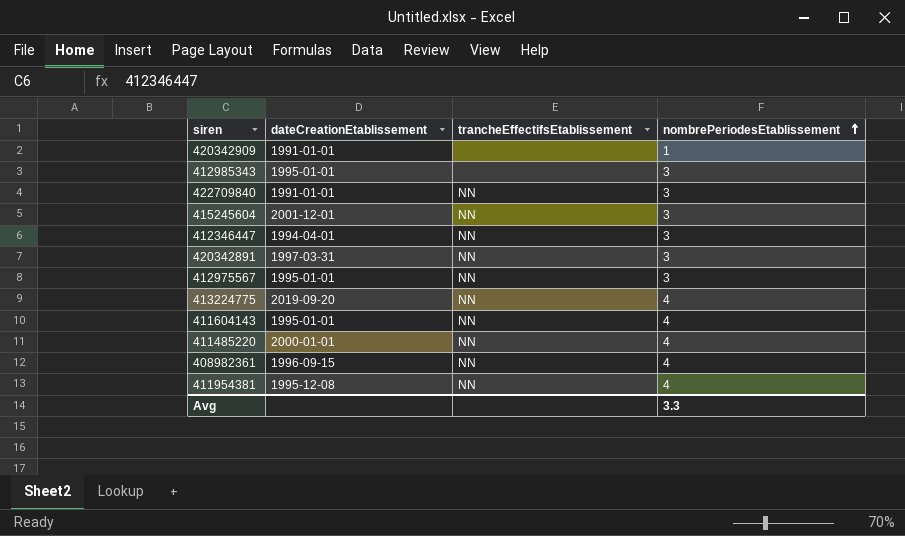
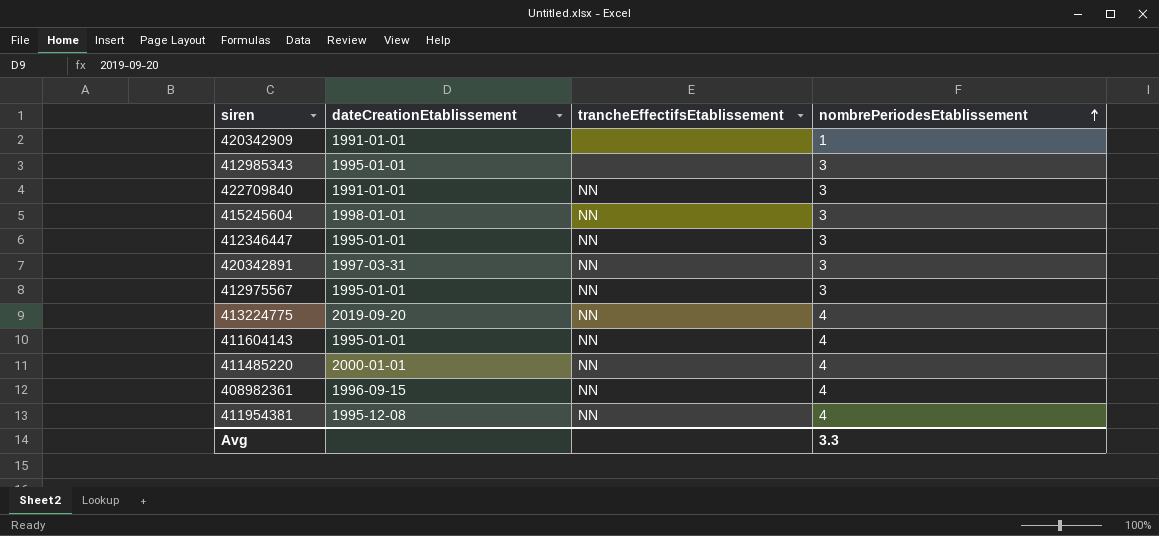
415245604 | dateCreationEtablissement: 2001-12-01 -> 1998-01-01
412346447 | dateCreationEtablissement: 1994-04-01 -> 1995-01-01

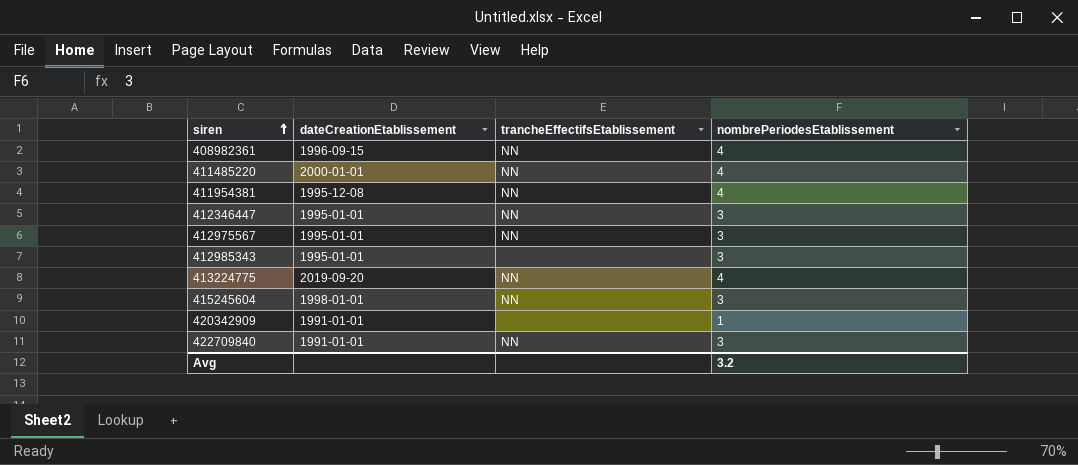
row order: nombrePeriodesEtablissement ascending -> siren ascending
row 420342891: 1997-03-31 | NN | 3 -> none
row 411604143: 1995-01-01 | NN | 4 -> none
Avg | nombrePeriodesEtablissement: 3.3 -> 3.2

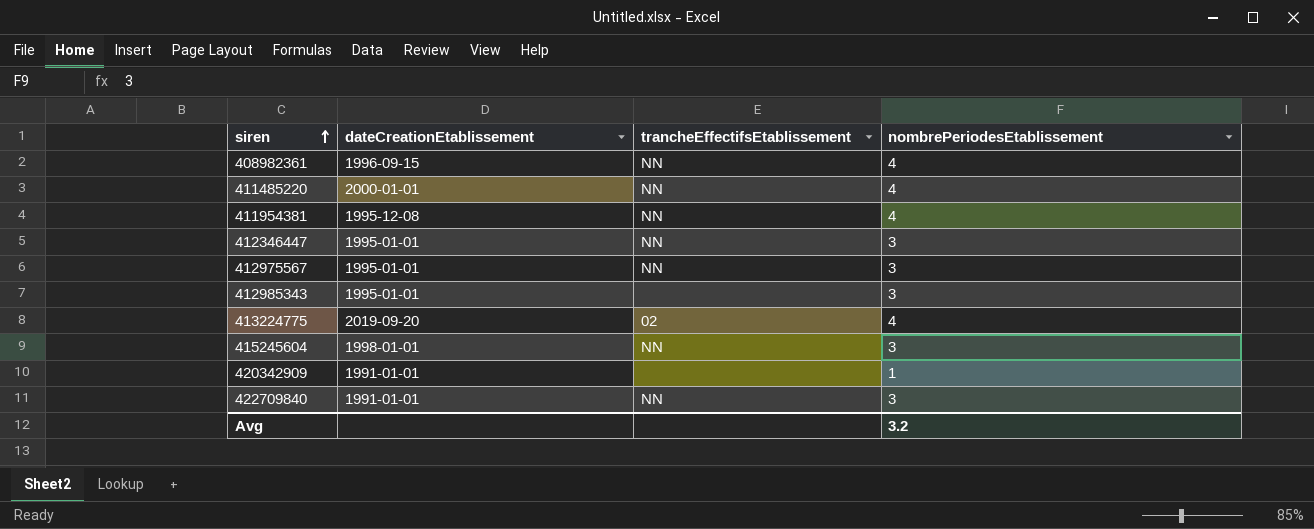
413224775 | trancheEffectifsEtablissement: NN -> 02

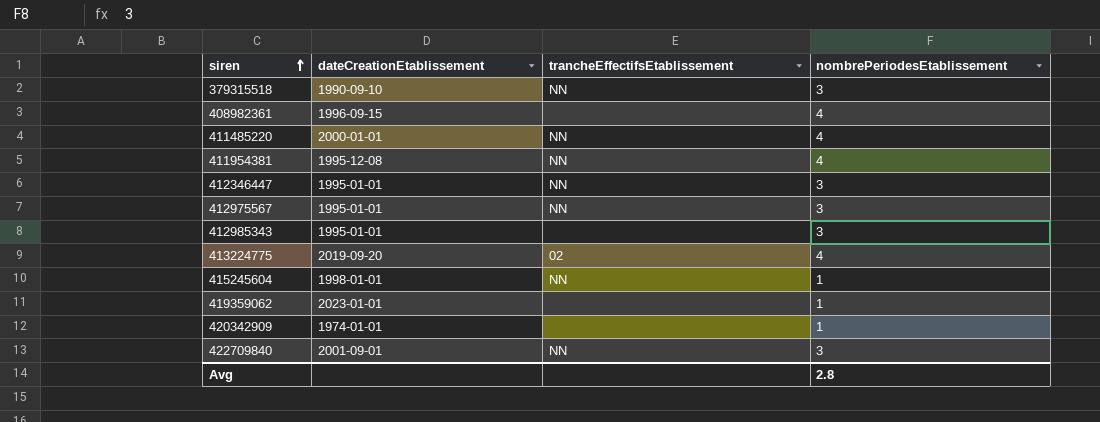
row 379315518: none -> 1990-09-10 | NN | 3
408982361 | trancheEffectifsEtablissement: NN -> none
415245604 | nombrePeriodesEtablissement: 3 -> 1
row 419359062: none -> 2023-01-01 | none | 1
420342909 | dateCreationEtablissement: 1991-01-01 -> 1974-01-01
422709840 | dateCreationEtablissement: 1991-01-01 -> 2001-09-01
Avg | nombrePeriodesEtablissement: 3.2 -> 2.8

